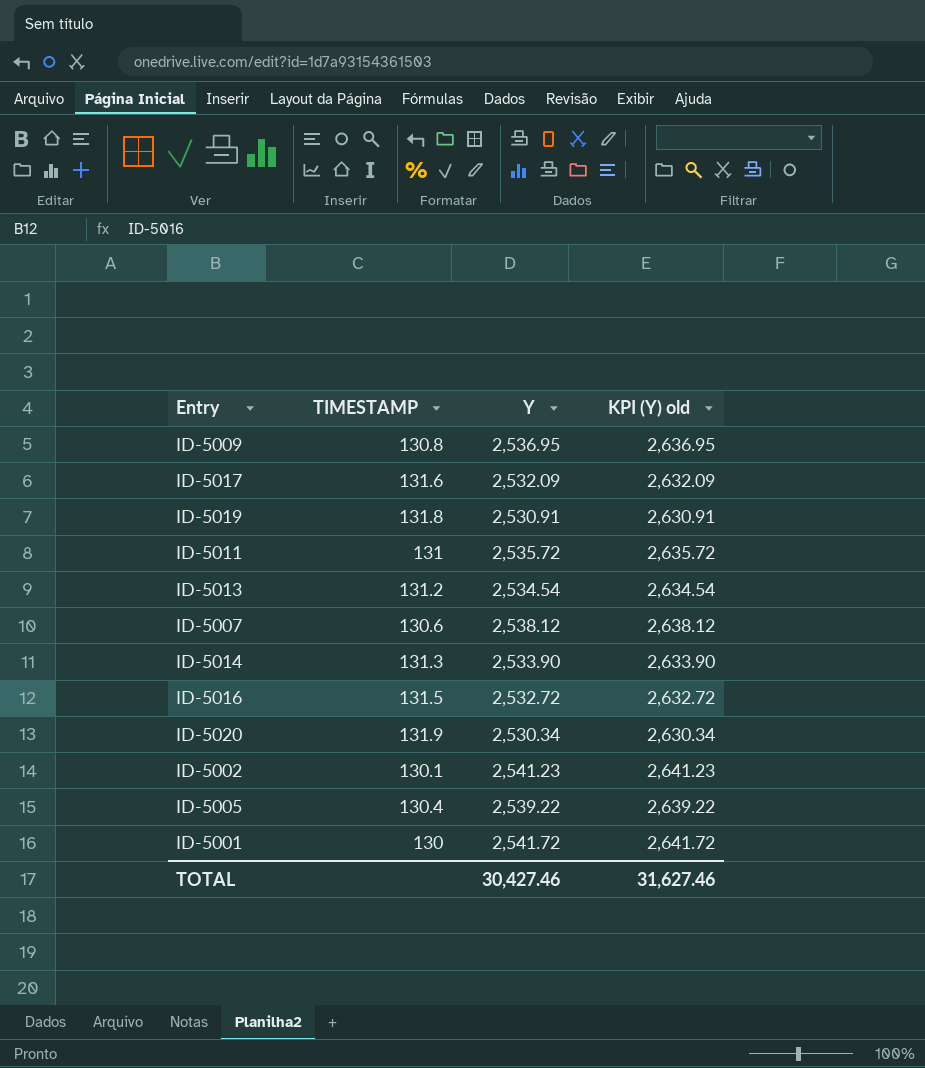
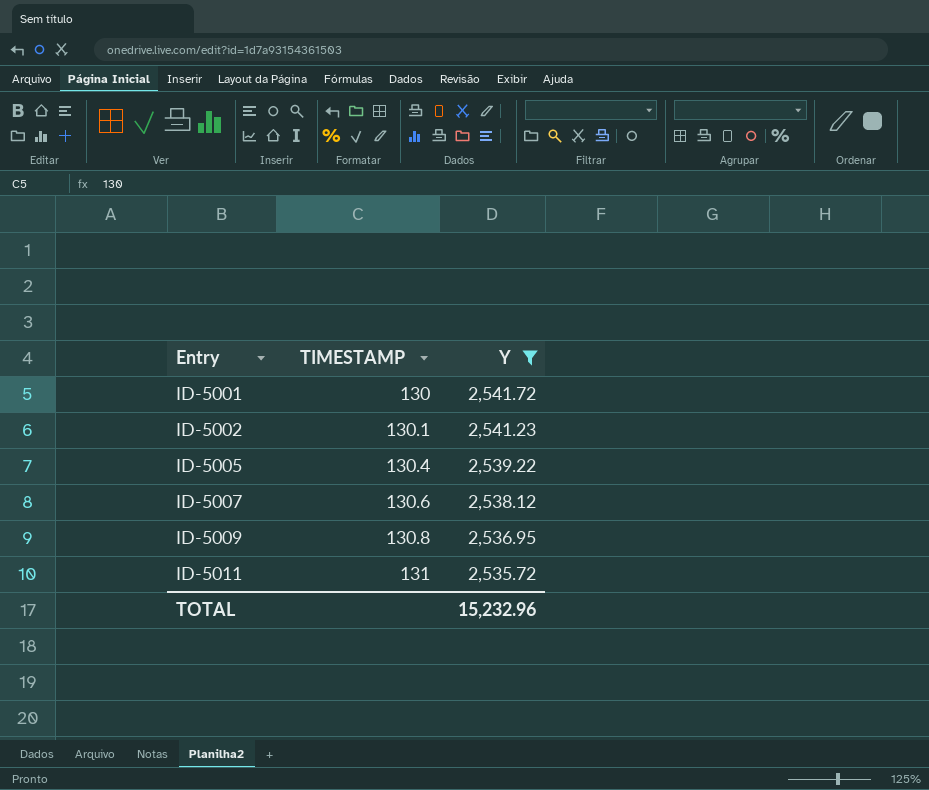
filter: none -> Y >= 2,535.72
row order: none -> Entry ascending
column KPI (Y) old | formula: [Y] + 100 -> none
TOTAL | Y: 30,427.46 -> 15,232.96

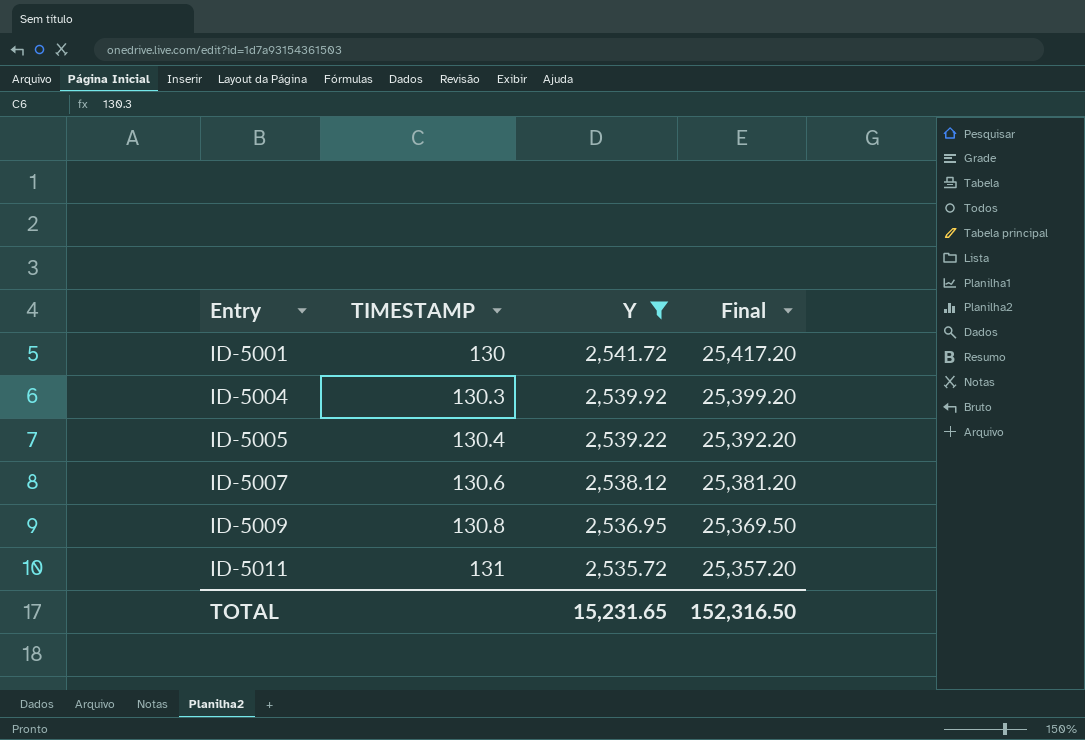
column Final | formula: none -> [Y] * 10
row ID-5002: 130.1 | 2,541.23 -> none
row ID-5004: none -> 130.3 | 2,539.92 | 25,399.20
TOTAL | Y: 15,232.96 -> 15,231.65

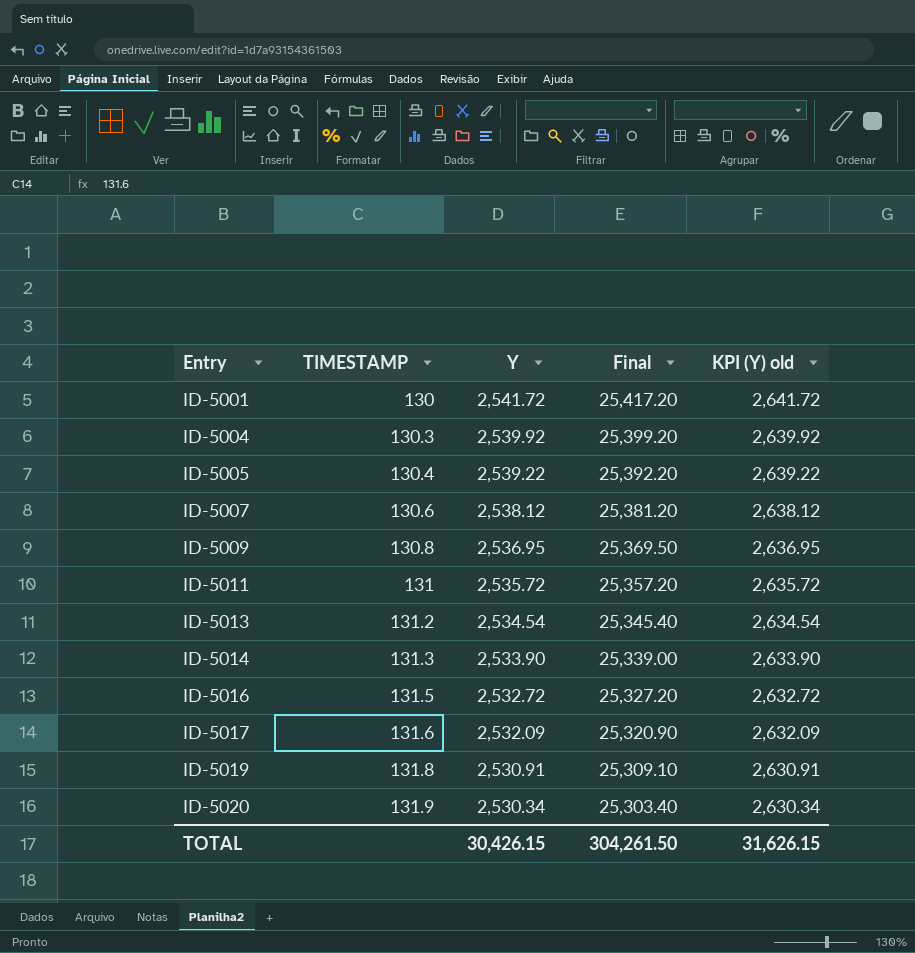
filter: Y >= 2,535.72 -> none
column KPI (Y) old | formula: none -> [Y] + 100
TOTAL | Y: 15,231.65 -> 30,426.15
TOTAL | Final: 152,316.50 -> 304,261.50

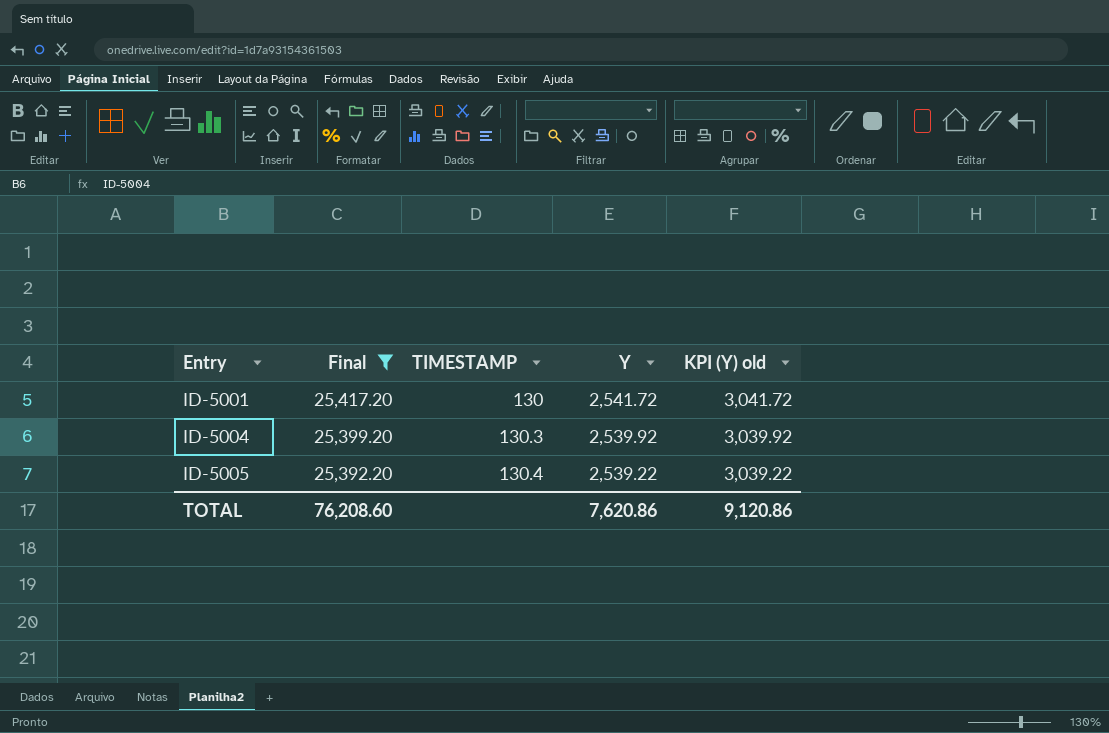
filter: none -> Final >= 25,392.20
column Final | position: 4 -> 2
column KPI (Y) old | formula: [Y] + 100 -> [Y] + 500
TOTAL | Final: 304,261.50 -> 76,208.60
TOTAL | Y: 30,426.15 -> 7,620.86
TOTAL | KPI (Y) old: 31,626.15 -> 9,120.86

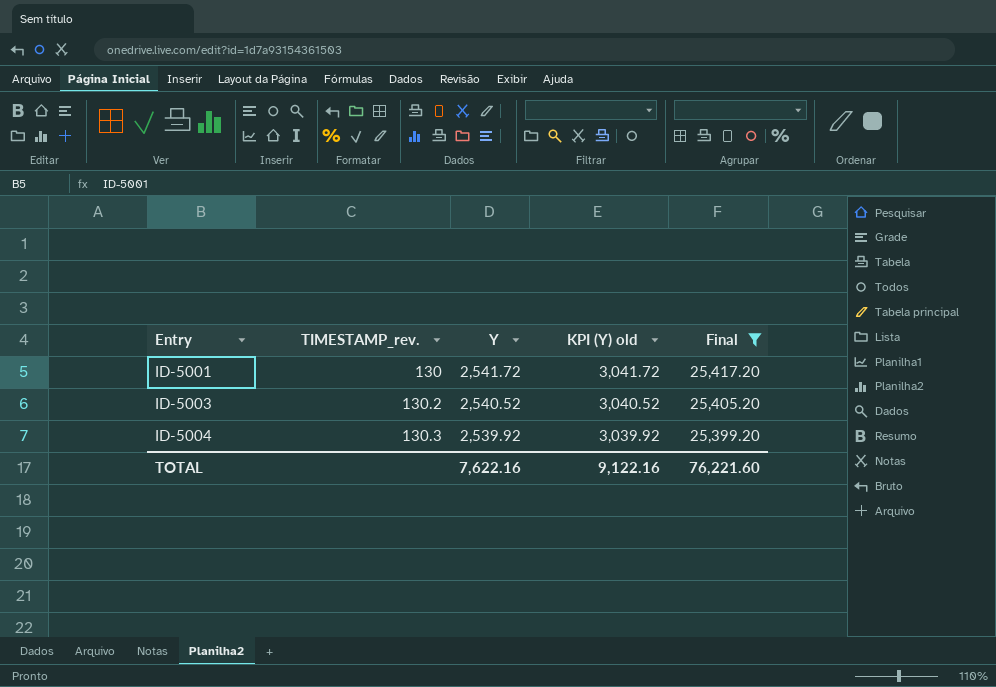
column name: TIMESTAMP -> TIMESTAMP_rev.
column Final | position: 2 -> 5
row ID-5005: 25,392.20 | 130.4 | 2,539.22 | 3,039.22 -> none
row ID-5003: none -> 130.2 | 2,540.52 | 3,040.52 | 25,405.20
TOTAL | Y: 7,620.86 -> 7,622.16
TOTAL | KPI (Y) old: 9,120.86 -> 9,122.16
TOTAL | Final: 76,208.60 -> 76,221.60

